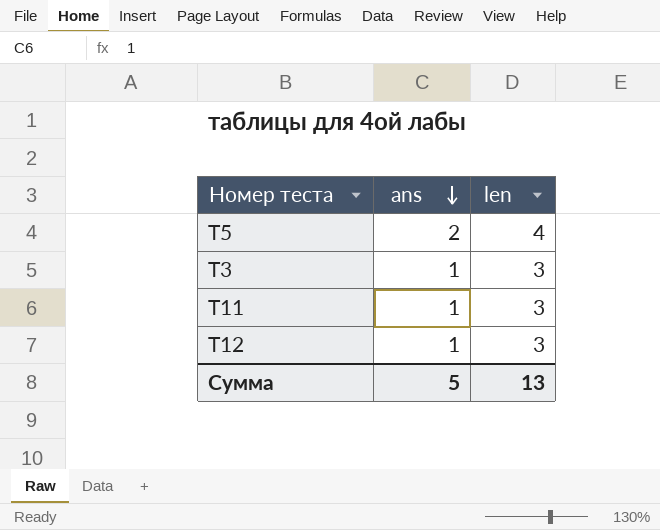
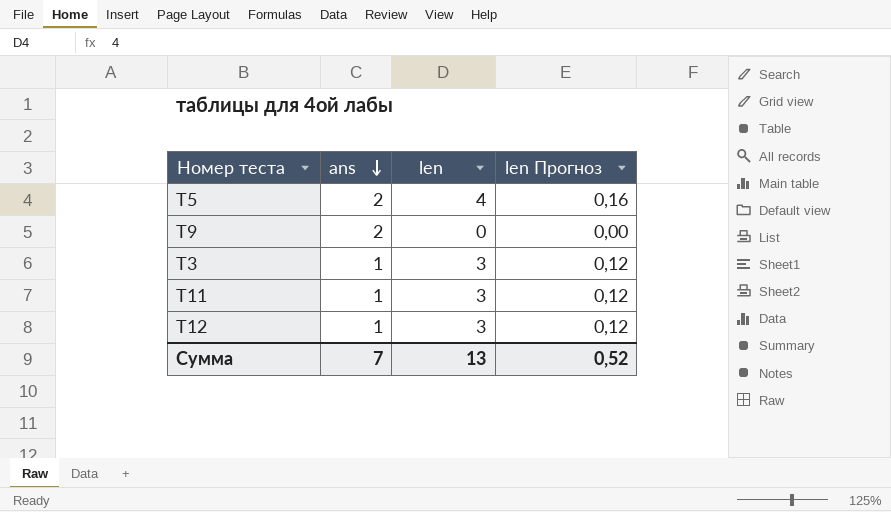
column len Прогноз | formula: none -> [len] * 0,04
row Т9: none -> 2 | 0 | 0,00
Сумма | ans: 5 -> 7

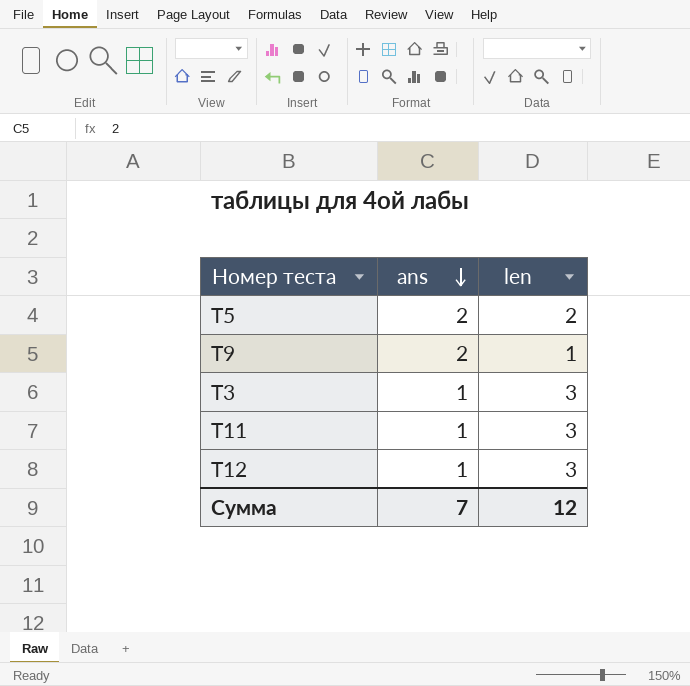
column len Прогноз | formula: [len] * 0,04 -> none
Т5 | len: 4 -> 2
Т9 | len: 0 -> 1
Сумма | len: 13 -> 12

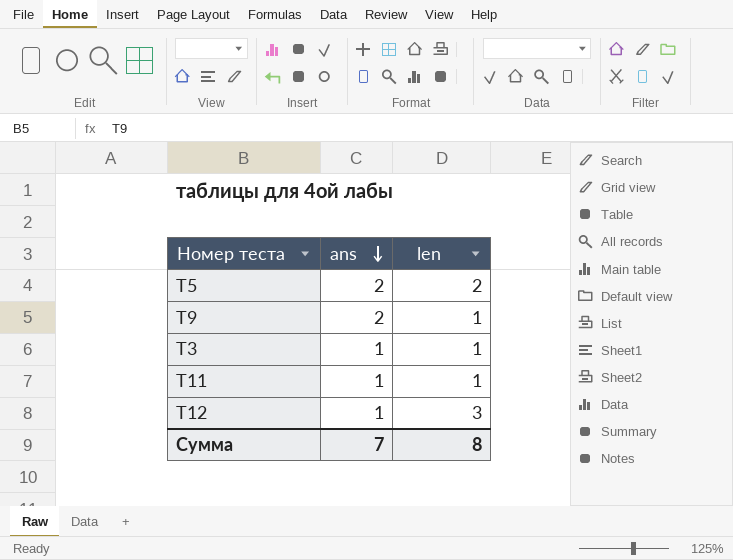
Т3 | len: 3 -> 1
Т11 | len: 3 -> 1
Сумма | len: 12 -> 8

